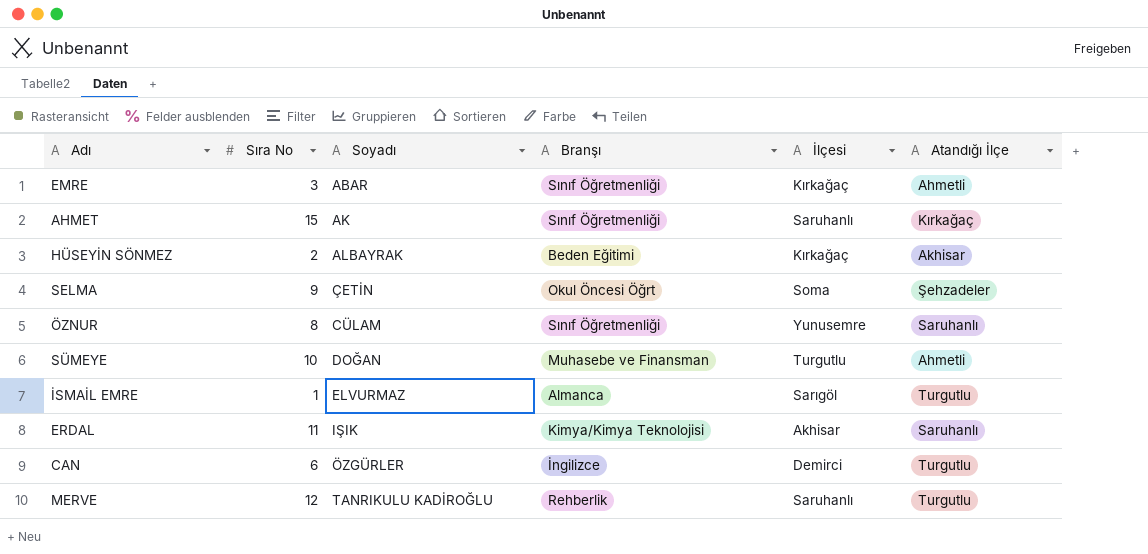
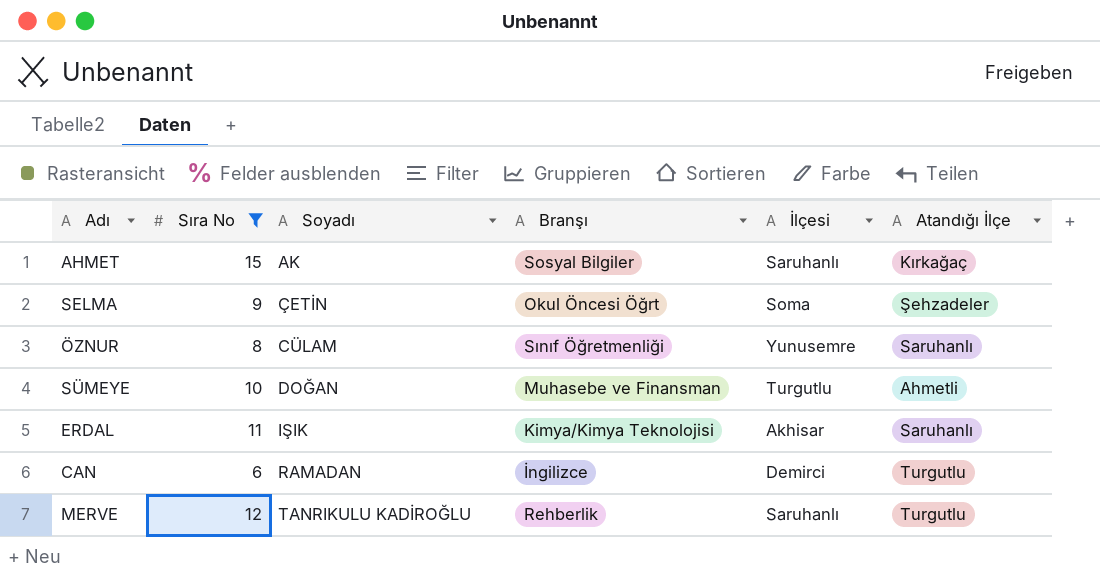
filter: none -> Sıra No >= 6
AHMET | Branşı: Sınıf Öğretmenliği -> Sosyal Bilgiler
CAN | Soyadı: ÖZGÜRLER -> RAMADAN

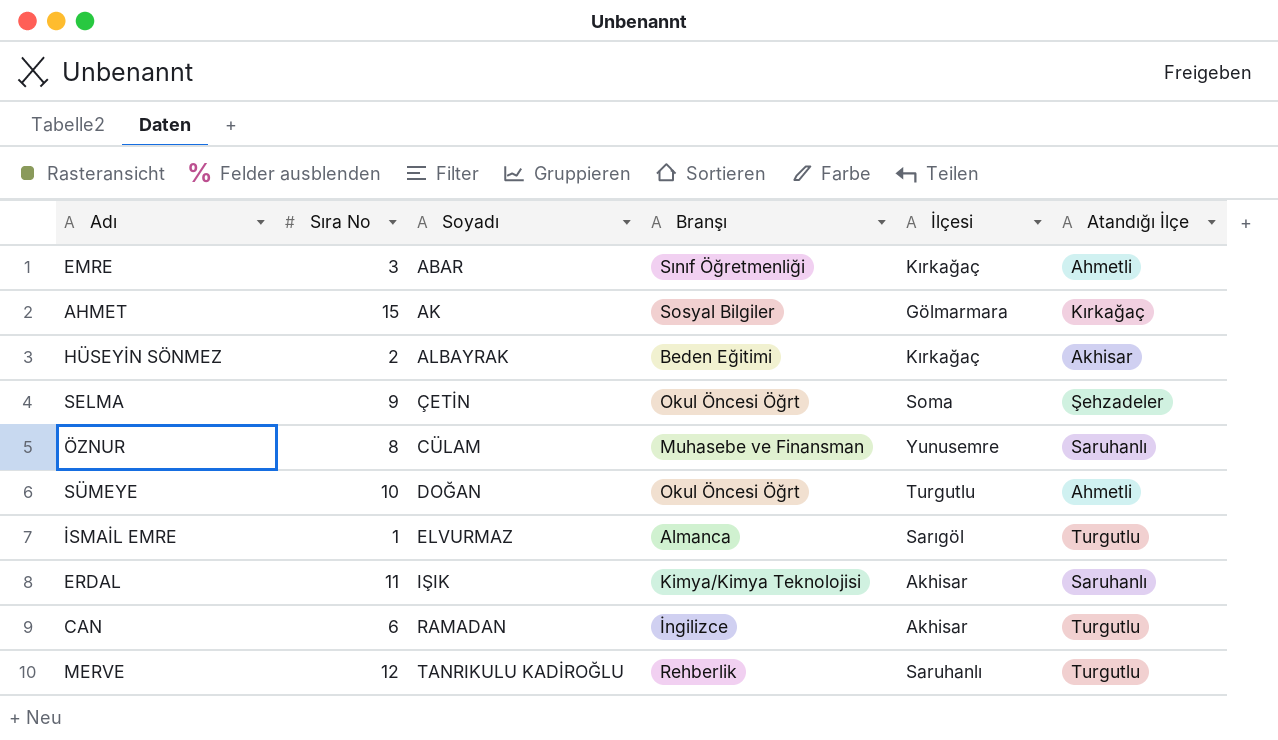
filter: Sıra No >= 6 -> none
AHMET | İlçesi: Saruhanlı -> Gölmarmara
ÖZNUR | Branşı: Sınıf Öğretmenliği -> Muhasebe ve Finansman
SÜMEYE | Branşı: Muhasebe ve Finansman -> Okul Öncesi Öğrt
CAN | İlçesi: Demirci -> Akhisar

